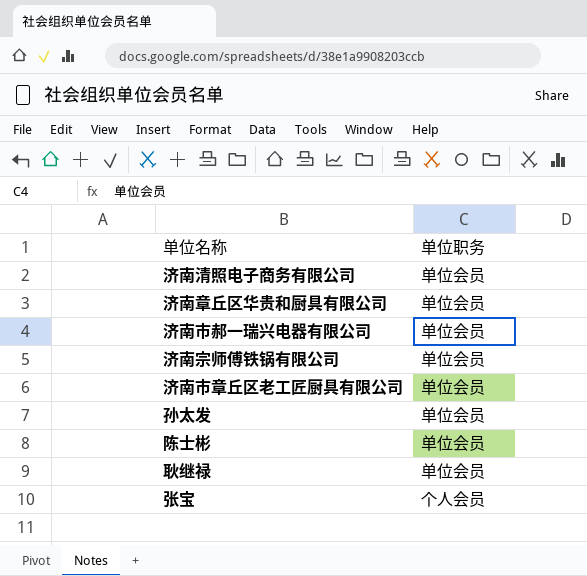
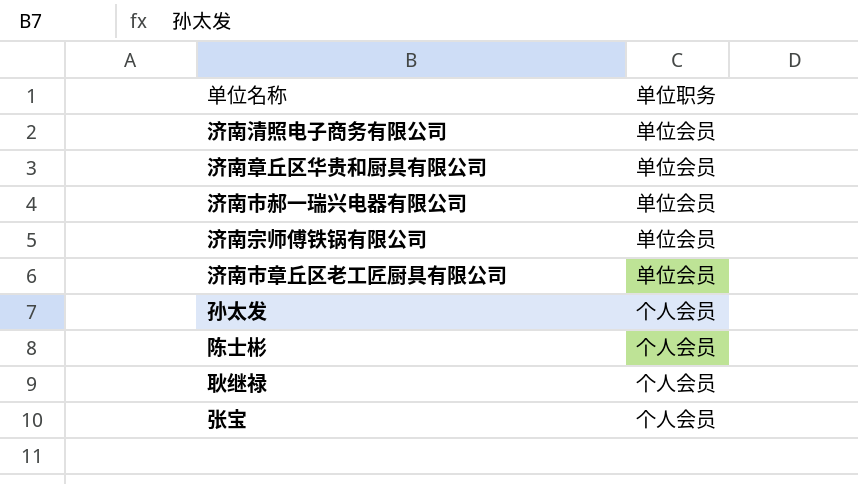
孙太发 | 单位职务: 单位会员 -> 个人会员
陈士彬 | 单位职务: 单位会员 -> 个人会员
耿继禄 | 单位职务: 单位会员 -> 个人会员

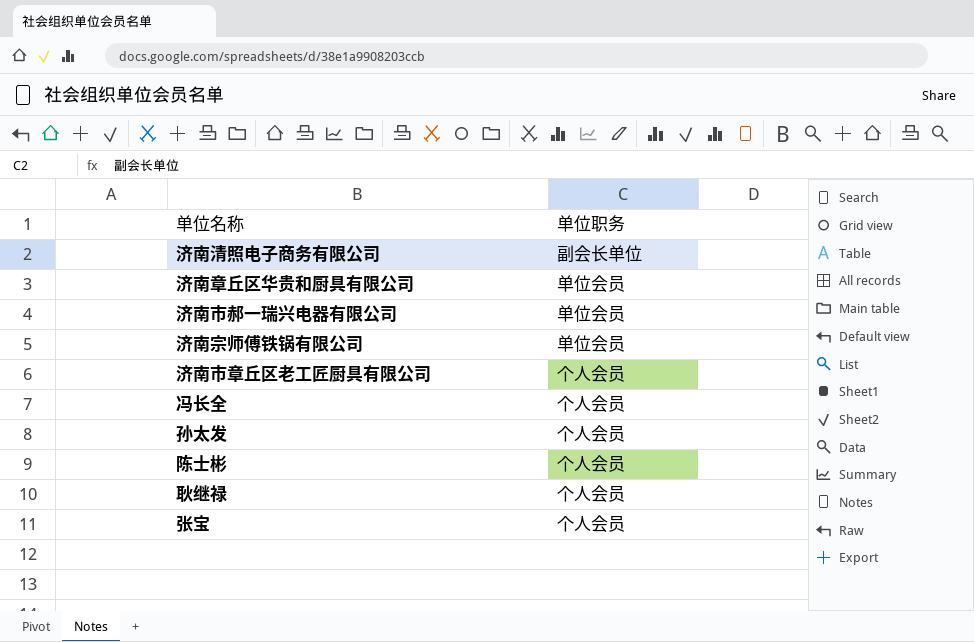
济南清照电子商务有限公司 | 单位职务: 单位会员 -> 副会长单位
济南市章丘区老工匠厨具有限公司 | 单位职务: 单位会员 -> 个人会员
row 冯长全: none -> 个人会员

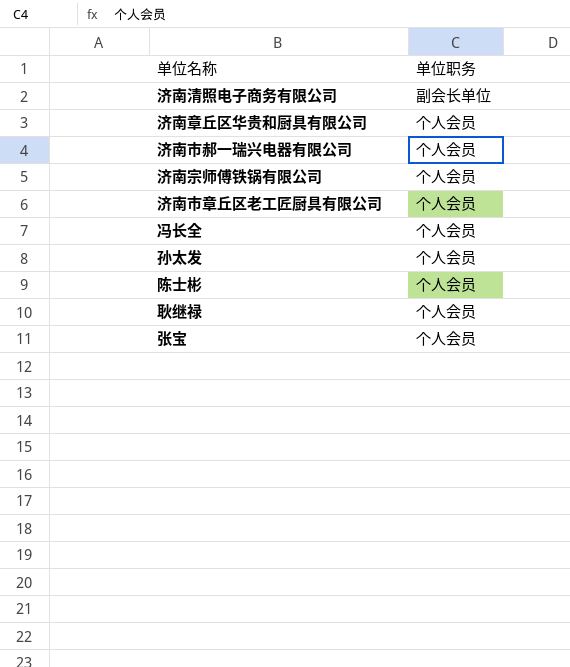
济南章丘区华贵和厨具有限公司 | 单位职务: 单位会员 -> 个人会员
济南市郝一瑞兴电器有限公司 | 单位职务: 单位会员 -> 个人会员
济南宗师傅铁锅有限公司 | 单位职务: 单位会员 -> 个人会员

